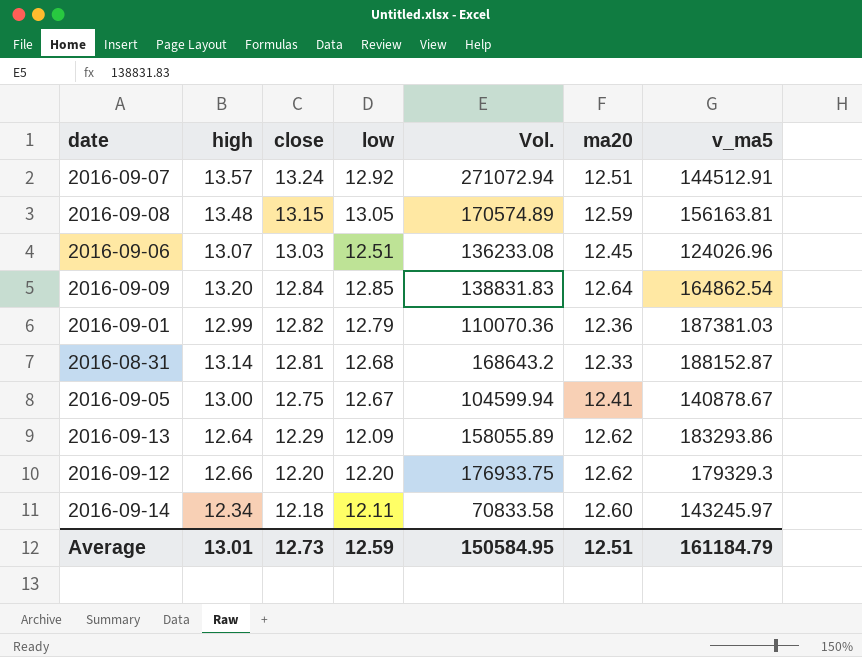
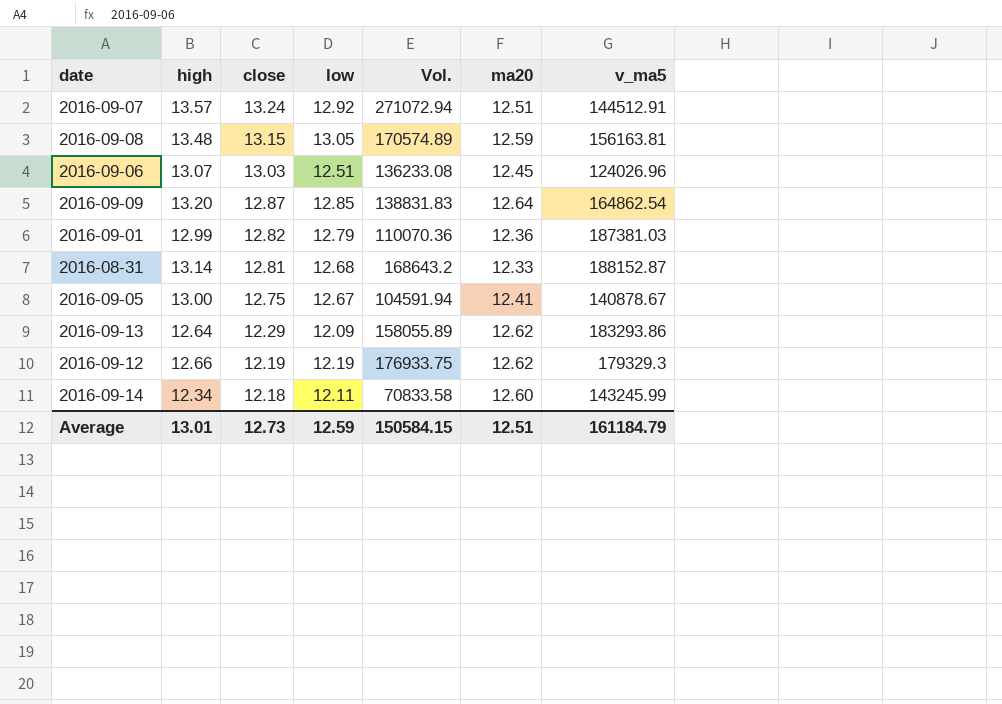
2016-09-09 | close: 12.84 -> 12.87
2016-09-05 | Vol.: 104599.94 -> 104591.94
2016-09-12 | close: 12.20 -> 12.19
2016-09-12 | low: 12.20 -> 12.19
2016-09-14 | v_ma5: 143245.97 -> 143245.99
Average | Vol.: 150584.95 -> 150584.15

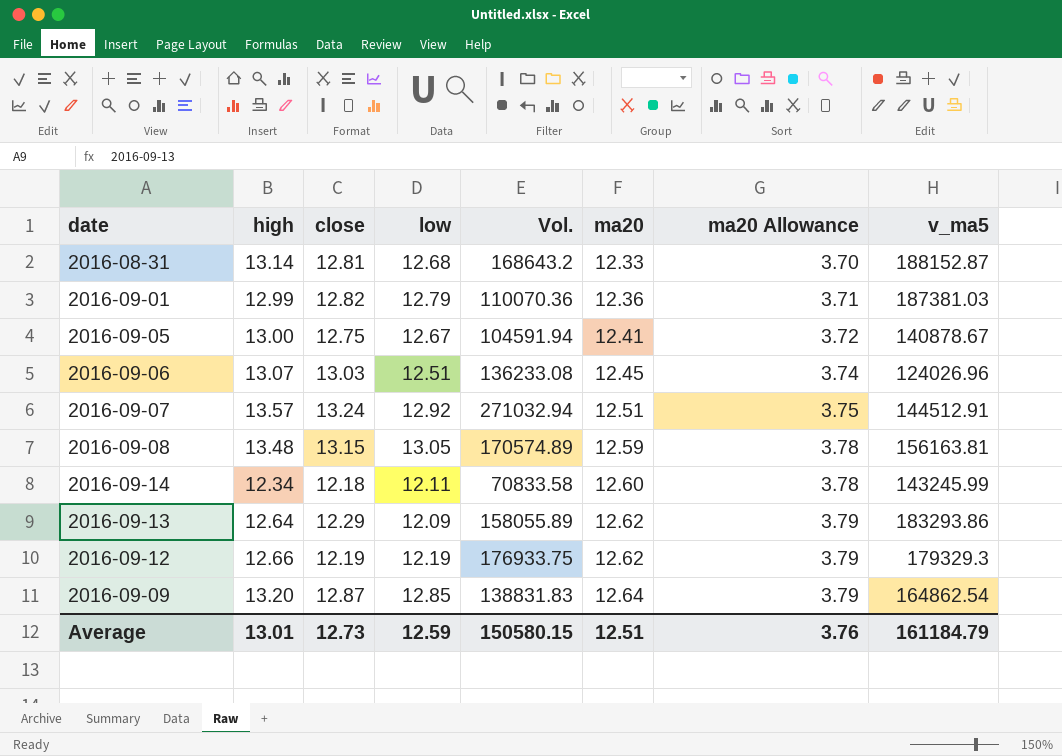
row order: close descending -> ma20 ascending
column ma20 Allowance | formula: none -> [ma20] * 0.3
2016-09-07 | Vol.: 271072.94 -> 271032.94
Average | Vol.: 150584.15 -> 150580.15

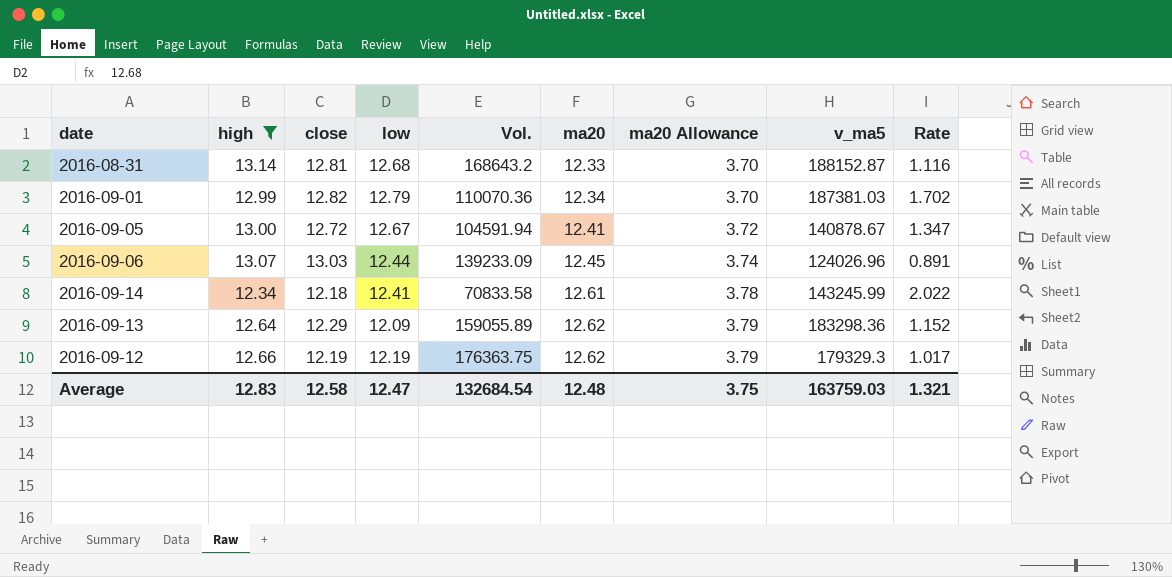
filter: none -> high <= 13.14
column Rate | formula: none -> [v_ma5] / [Vol.]
2016-09-01 | ma20: 12.36 -> 12.34
2016-09-01 | ma20 Allowance: 3.71 -> 3.70
2016-09-05 | close: 12.75 -> 12.72
2016-09-06 | low: 12.51 -> 12.44
2016-09-06 | Vol.: 136233.08 -> 139233.09
2016-09-14 | low: 12.11 -> 12.41
2016-09-14 | ma20: 12.60 -> 12.61
2016-09-13 | Vol.: 158055.89 -> 159055.89
2016-09-13 | v_ma5: 183293.86 -> 183298.36
2016-09-12 | Vol.: 176933.75 -> 176363.75
Average | high: 13.01 -> 12.83
Average | close: 12.73 -> 12.58
Average | low: 12.59 -> 12.47
Average | Vol.: 150580.15 -> 132684.54
Average | ma20: 12.51 -> 12.48
Average | ma20 Allowance: 3.76 -> 3.75
Average | v_ma5: 161184.79 -> 163759.03

